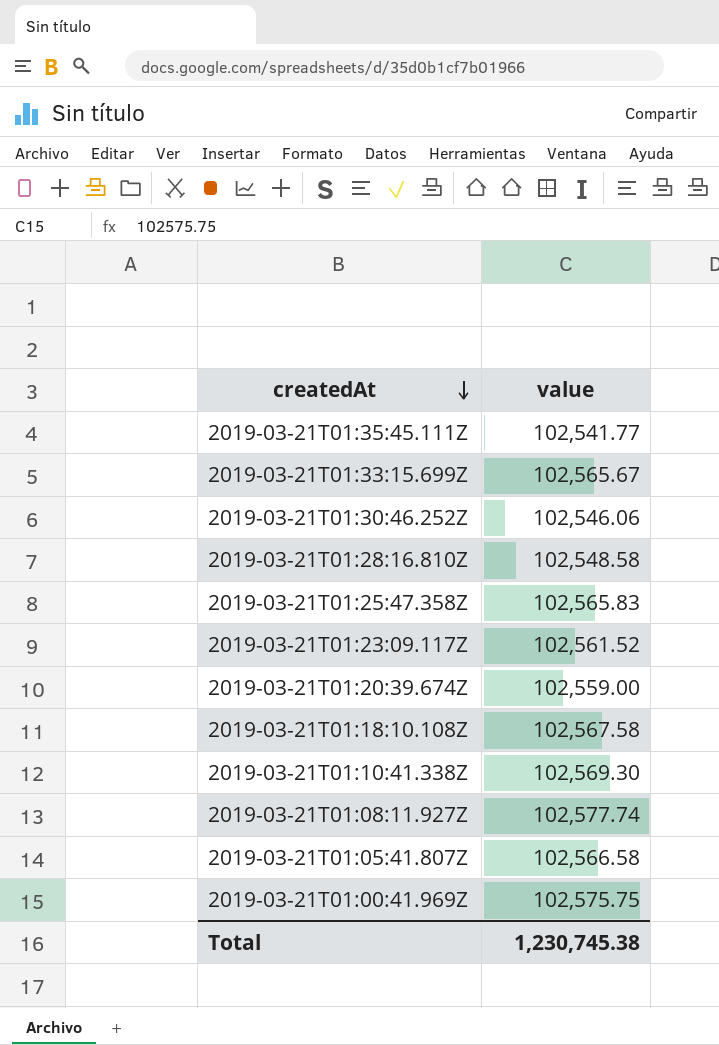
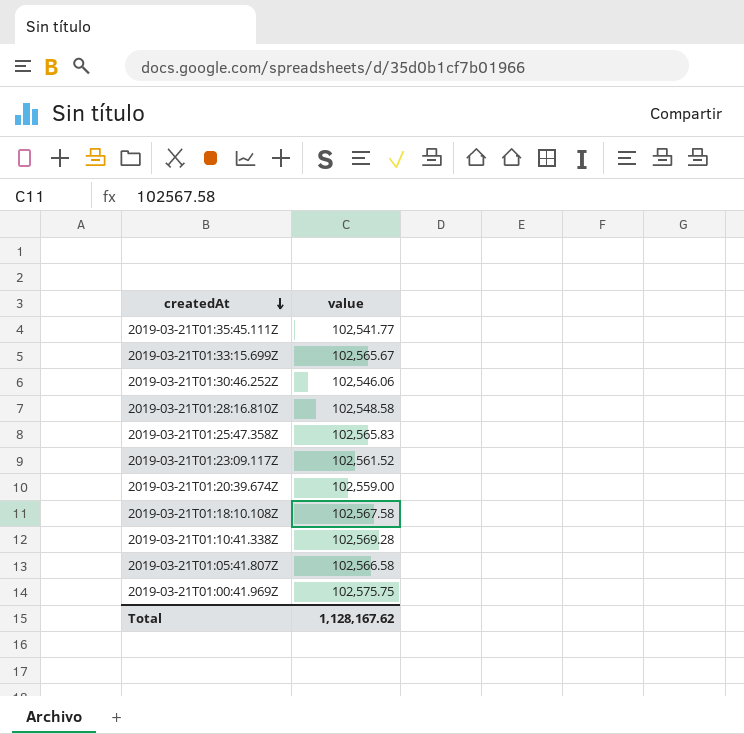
row 2019-03-21T01:08:11.927Z: 102,577.74 -> none
2019-03-21T01:10:41.338Z | value: 102,569.30 -> 102,569.28
Total | value: 1,230,745.38 -> 1,128,167.62

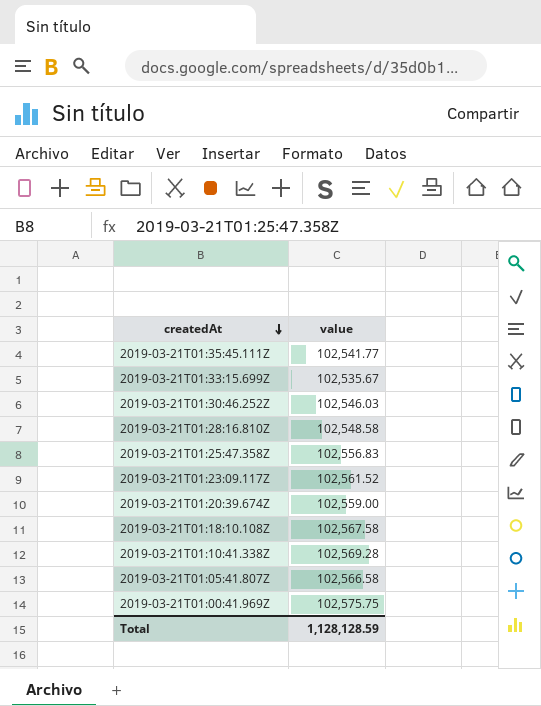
2019-03-21T01:33:15.699Z | value: 102,565.67 -> 102,535.67
2019-03-21T01:30:46.252Z | value: 102,546.06 -> 102,546.03
2019-03-21T01:25:47.358Z | value: 102,565.83 -> 102,556.83
Total | value: 1,128,167.62 -> 1,128,128.59

